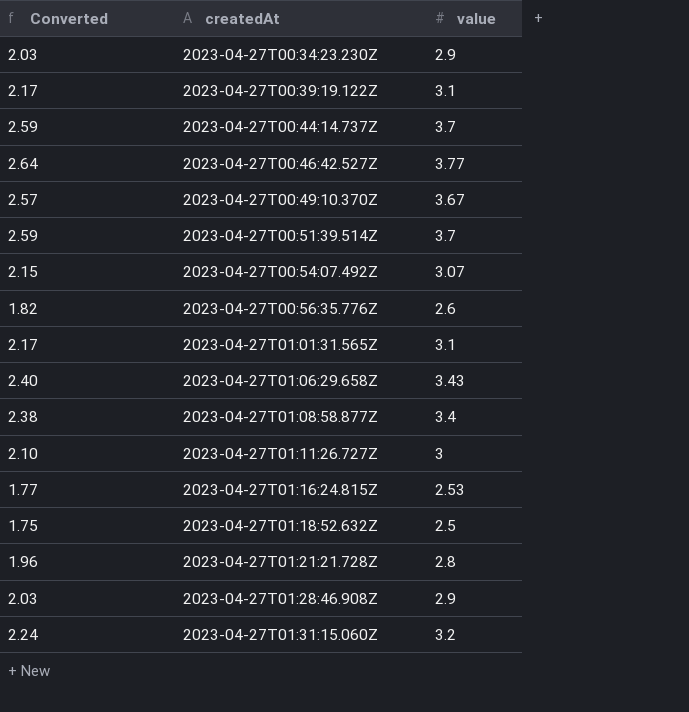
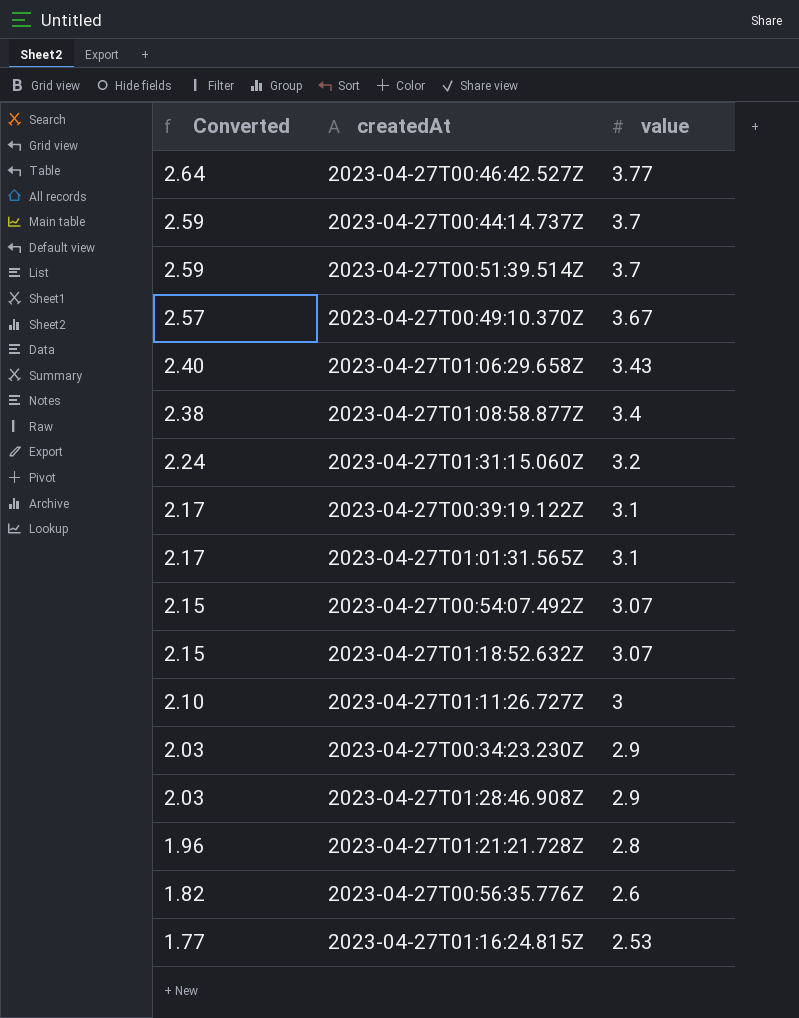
row order: createdAt ascending -> Converted descending
2023-04-27T01:18:52.632Z | Converted: 1.75 -> 2.15
2023-04-27T01:18:52.632Z | value: 2.5 -> 3.07

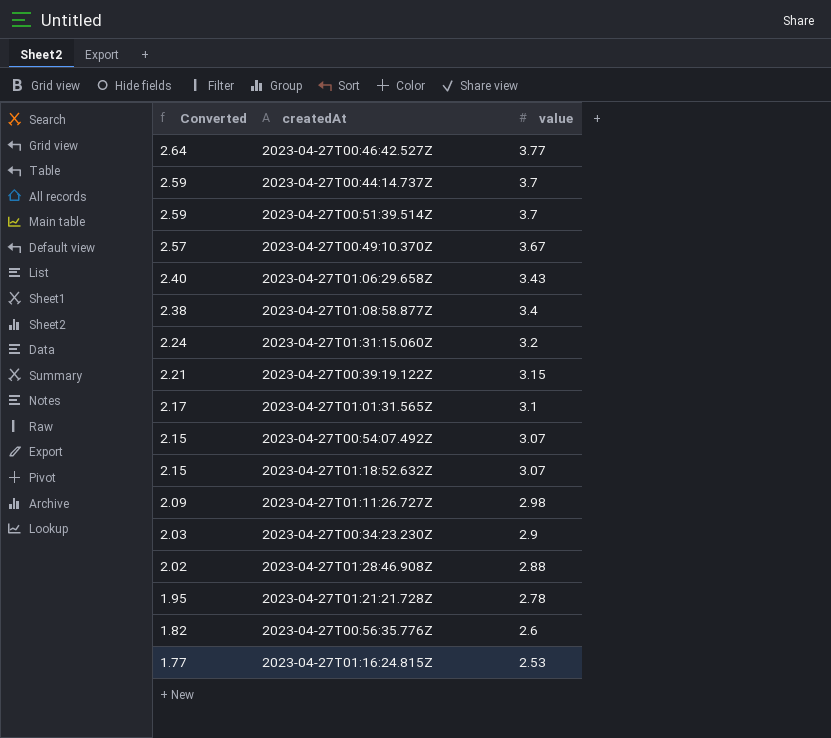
2023-04-27T00:39:19.122Z | Converted: 2.17 -> 2.21
2023-04-27T00:39:19.122Z | value: 3.1 -> 3.15
2023-04-27T01:11:26.727Z | Converted: 2.10 -> 2.09
2023-04-27T01:11:26.727Z | value: 3 -> 2.98
2023-04-27T01:28:46.908Z | Converted: 2.03 -> 2.02
2023-04-27T01:28:46.908Z | value: 2.9 -> 2.88
2023-04-27T01:21:21.728Z | Converted: 1.96 -> 1.95
2023-04-27T01:21:21.728Z | value: 2.8 -> 2.78

